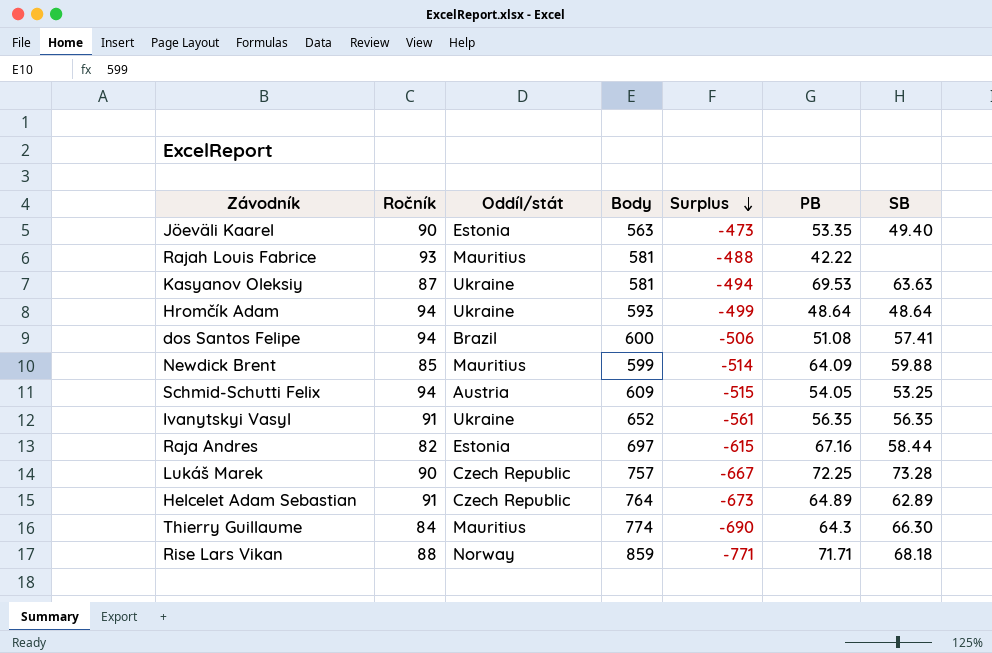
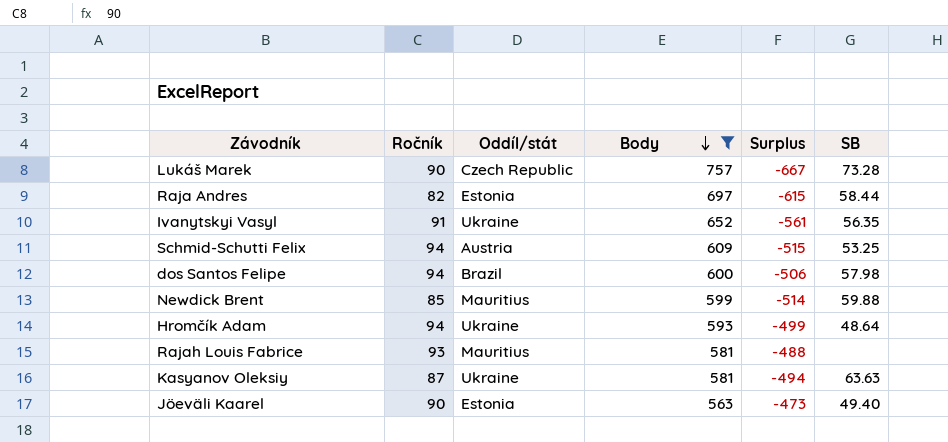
filter: none -> Body <= 757
row order: Surplus descending -> Body descending
column PB | position: 6 -> none
dos Santos Felipe | SB: 57.41 -> 57.98

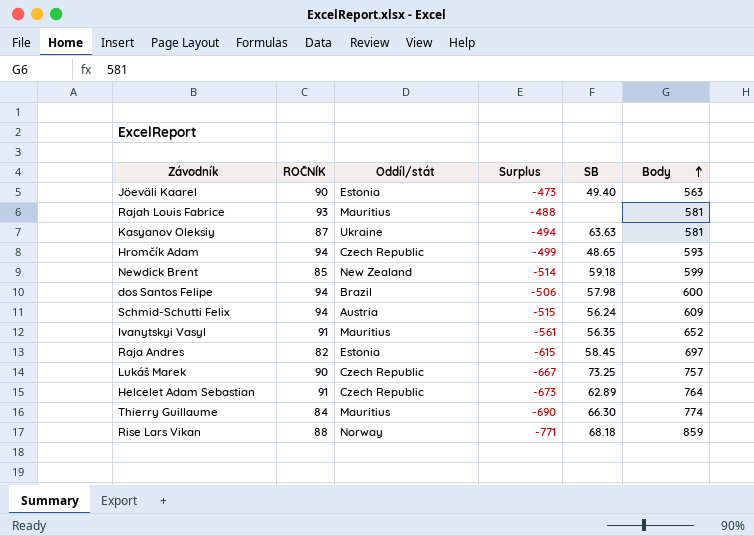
filter: Body <= 757 -> none
row order: Body descending -> Body ascending
column name: Ročník -> ROČNÍK
column Body | position: 4 -> 6
Hromčík Adam | Oddíl/stát: Ukraine -> Czech Republic
Hromčík Adam | SB: 48.64 -> 48.65
Newdick Brent | Oddíl/stát: Mauritius -> New Zealand
Newdick Brent | SB: 59.88 -> 59.18
Schmid-Schutti Felix | SB: 53.25 -> 56.24
Ivanytskyi Vasyl | Oddíl/stát: Ukraine -> Mauritius
Raja Andres | SB: 58.44 -> 58.45
Lukáš Marek | SB: 73.28 -> 73.25

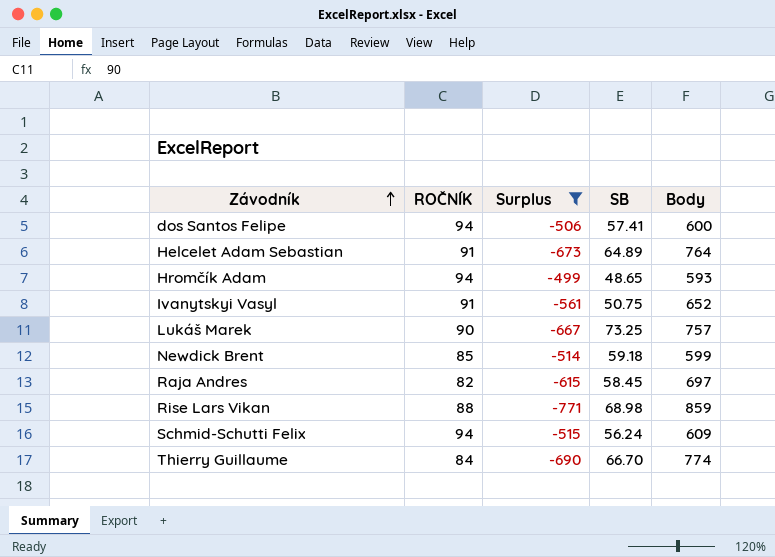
filter: none -> Surplus <= -499
row order: Body ascending -> Závodník ascending
column Oddíl/stát | position: 3 -> none
dos Santos Felipe | SB: 57.98 -> 57.41
Helcelet Adam Sebastian | SB: 62.89 -> 64.89
Ivanytskyi Vasyl | SB: 56.35 -> 50.75
Rise Lars Vikan | SB: 68.18 -> 68.98
Thierry Guillaume | SB: 66.30 -> 66.70

